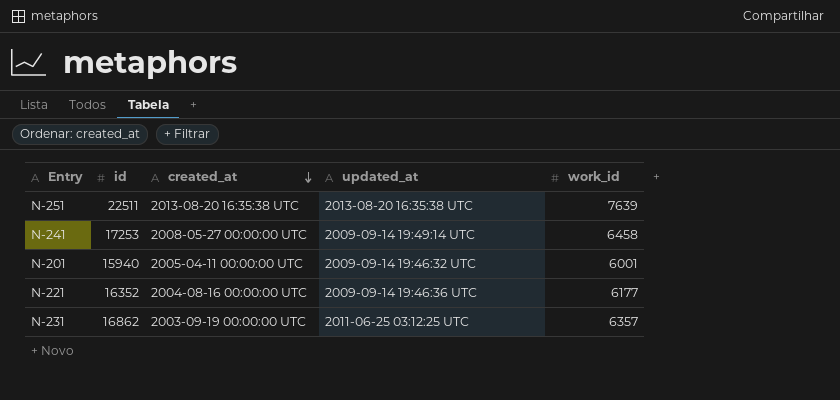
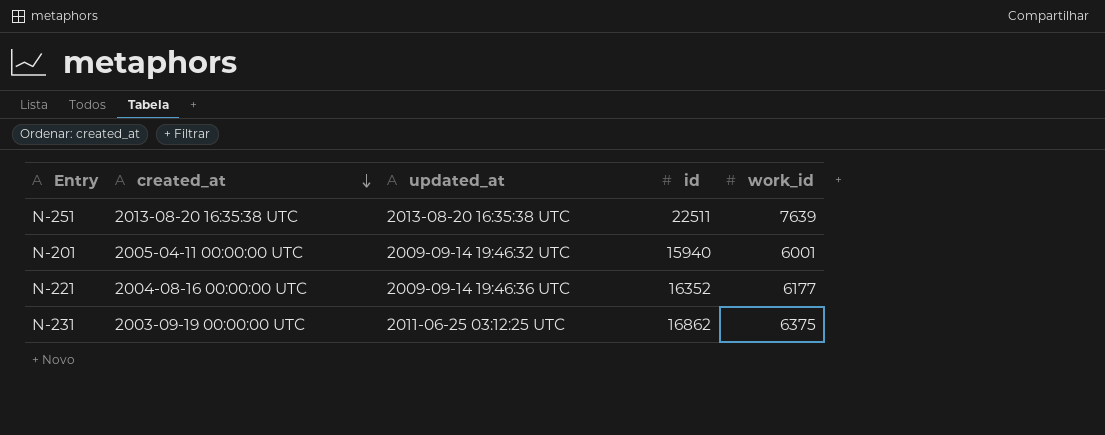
column id | position: 2 -> 4
row N-241: 17253 | 2008-05-27 00:00:00 UTC | 2009-09-14 19:49:14 UTC | 6458 -> none
N-231 | work_id: 6357 -> 6375

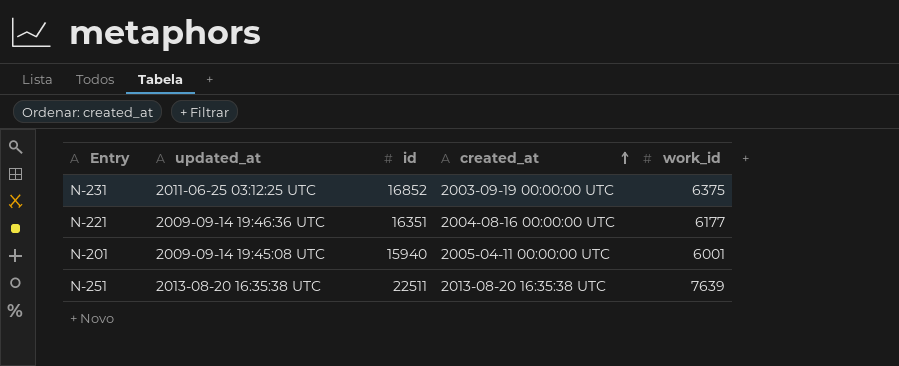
row order: created_at descending -> created_at ascending
column created_at | position: 2 -> 4
N-231 | id: 16862 -> 16852
N-221 | id: 16352 -> 16351
N-201 | updated_at: 2009-09-14 19:46:32 UTC -> 2009-09-14 19:45:08 UTC

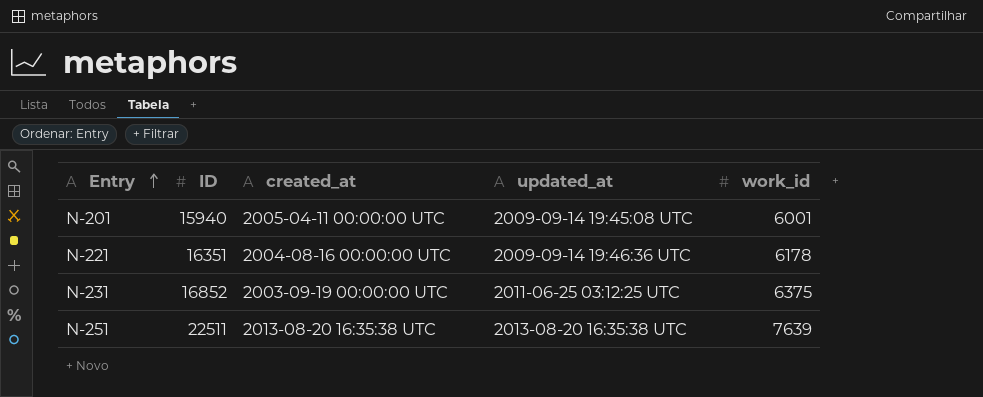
row order: created_at ascending -> Entry ascending
column name: id -> ID
column updated_at | position: 2 -> 4
N-221 | work_id: 6177 -> 6178

